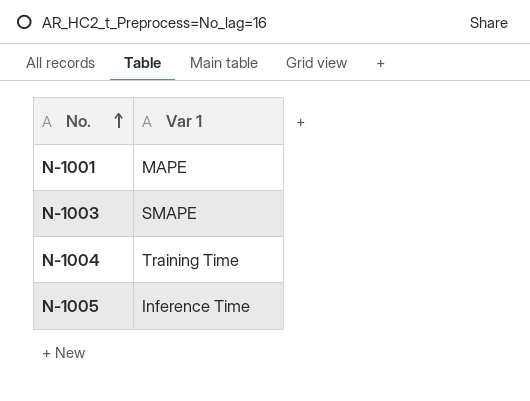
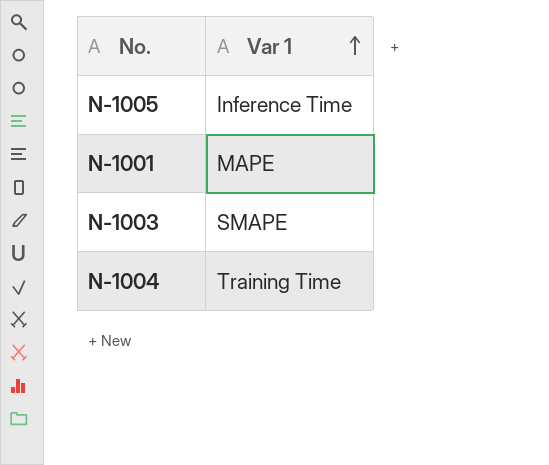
row order: No. ascending -> Var 1 ascending

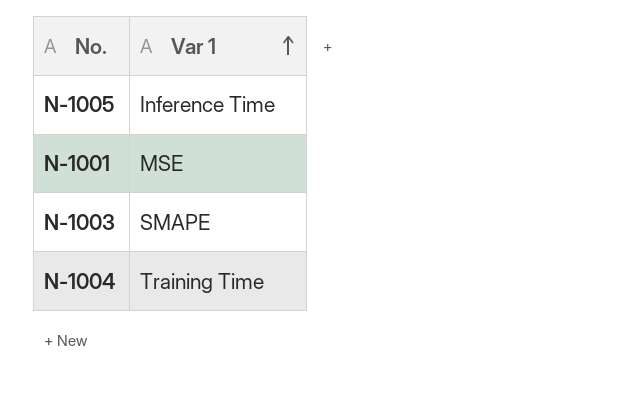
N-1001 | Var 1: MAPE -> MSE

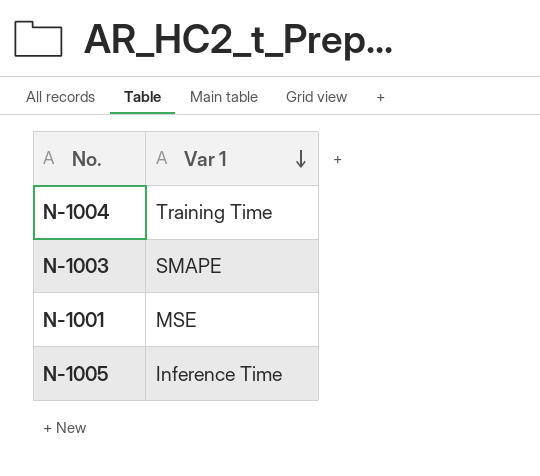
row order: Var 1 ascending -> Var 1 descending

